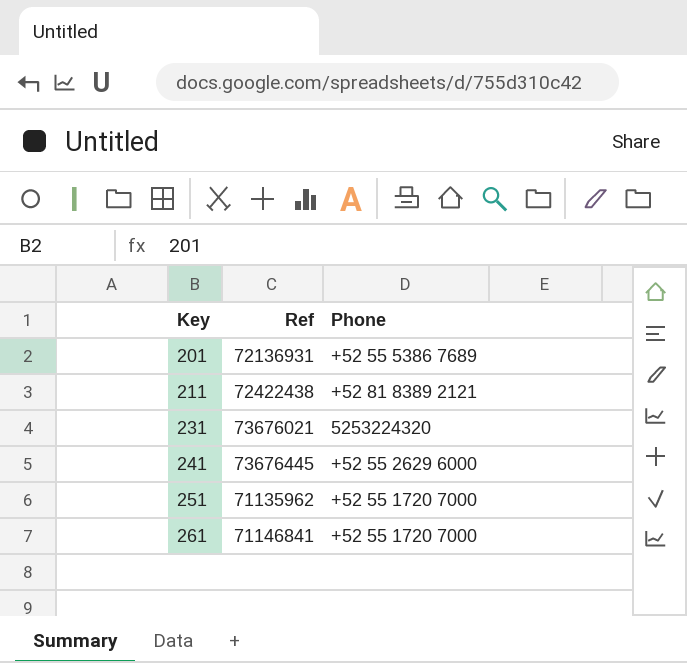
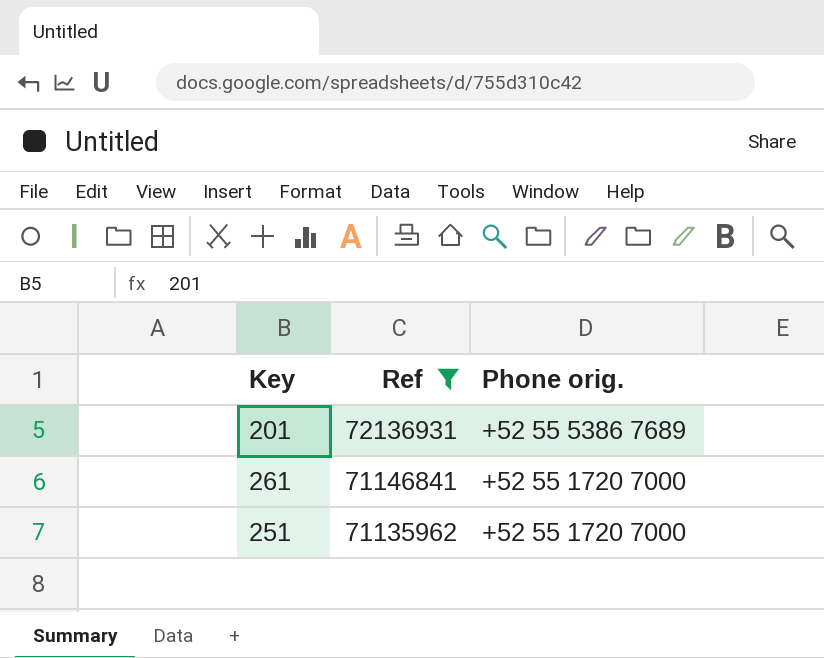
filter: none -> Ref <= 72136931
row order: Key ascending -> Ref descending
column name: Phone -> Phone orig.

